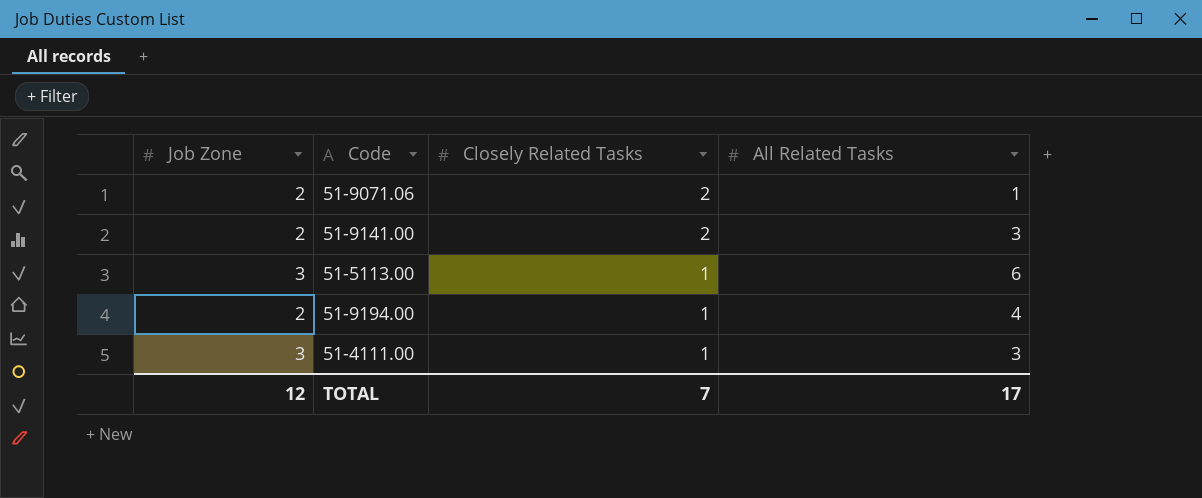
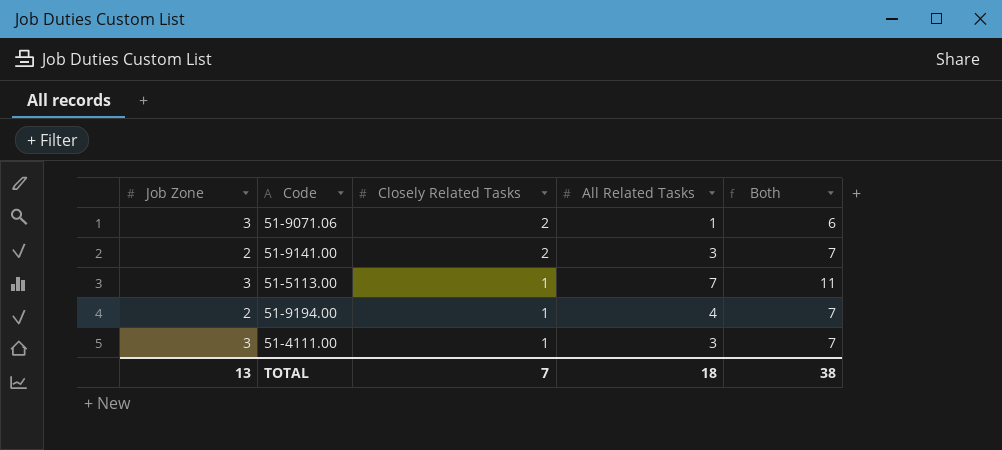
column Both | formula: none -> [Job Zone] + [Closely Related Tasks] + [All Related Tasks]
51-9071.06 | Job Zone: 2 -> 3
51-5113.00 | All Related Tasks: 6 -> 7
TOTAL | Job Zone: 12 -> 13
TOTAL | All Related Tasks: 17 -> 18

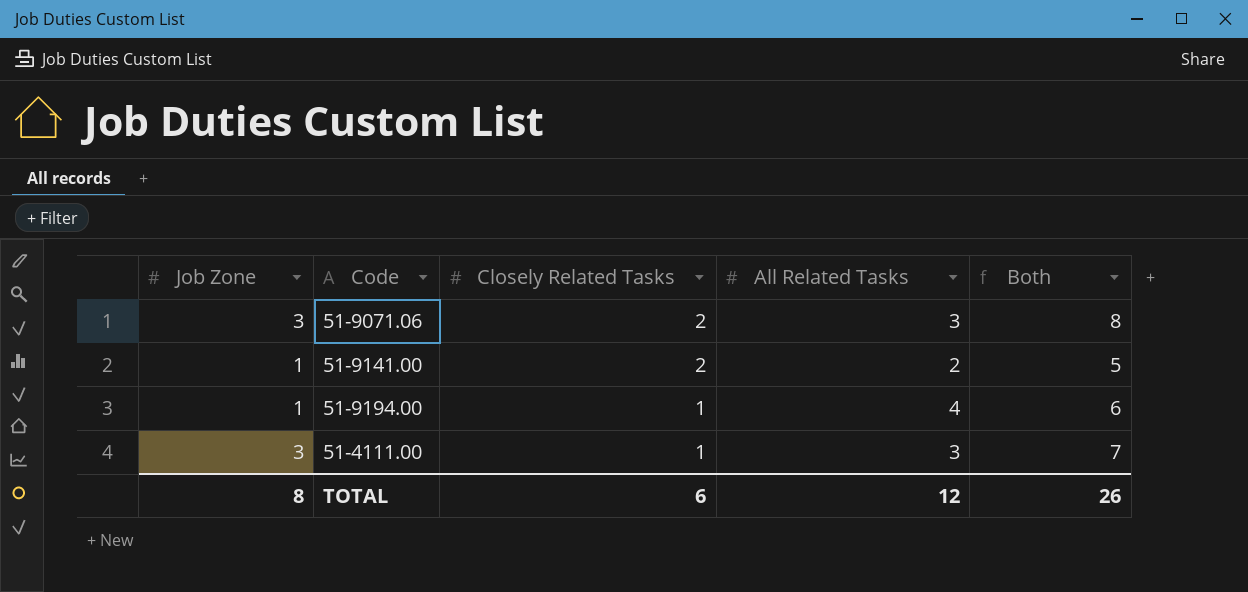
row 51-5113.00: 3 | 1 | 7 | 11 -> none
51-9071.06 | All Related Tasks: 1 -> 3
51-9071.06 | Both: 6 -> 8
51-9141.00 | Job Zone: 2 -> 1
51-9141.00 | All Related Tasks: 3 -> 2
51-9141.00 | Both: 7 -> 5
51-9194.00 | Job Zone: 2 -> 1
51-9194.00 | Both: 7 -> 6
TOTAL | Job Zone: 13 -> 8
TOTAL | Closely Related Tasks: 7 -> 6
TOTAL | All Related Tasks: 18 -> 12
TOTAL | Both: 38 -> 26

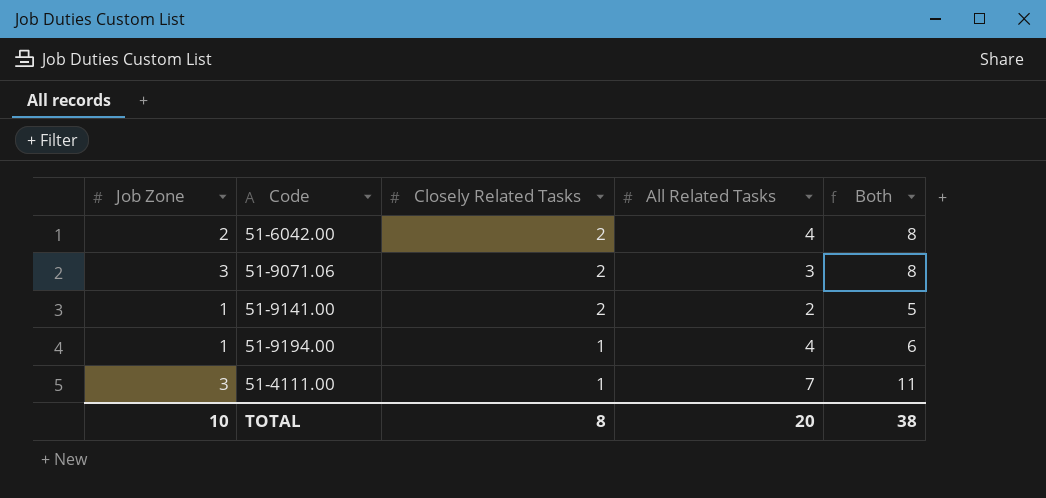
row 51-6042.00: none -> 2 | 2 | 4 | 8
51-4111.00 | All Related Tasks: 3 -> 7
51-4111.00 | Both: 7 -> 11
TOTAL | Job Zone: 8 -> 10
TOTAL | Closely Related Tasks: 6 -> 8
TOTAL | All Related Tasks: 12 -> 20
TOTAL | Both: 26 -> 38

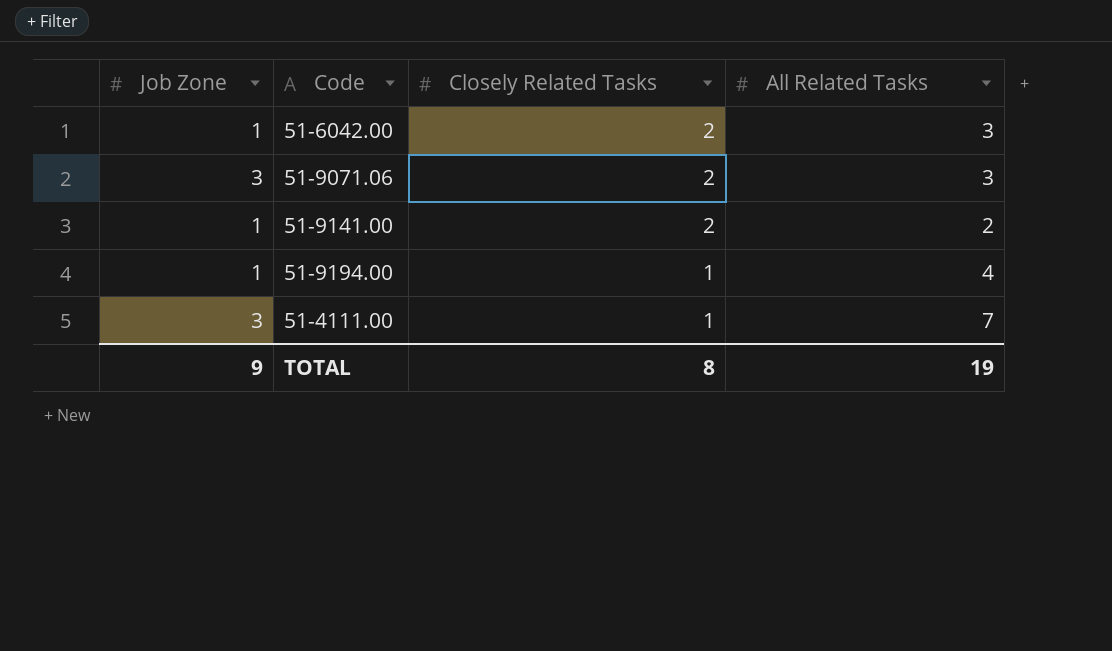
column Both | formula: [Job Zone] + [Closely Related Tasks] + [All Related Tasks] -> none
51-6042.00 | Job Zone: 2 -> 1
51-6042.00 | All Related Tasks: 4 -> 3
TOTAL | Job Zone: 10 -> 9
TOTAL | All Related Tasks: 20 -> 19

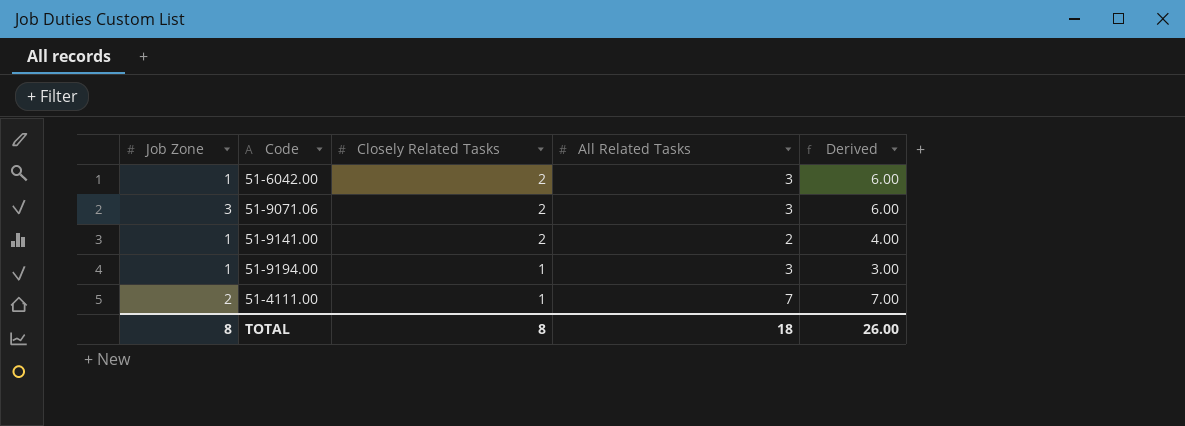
column Derived | formula: none -> [Closely Related Tasks] * [All Related Tasks]
51-9194.00 | All Related Tasks: 4 -> 3
51-4111.00 | Job Zone: 3 -> 2
TOTAL | Job Zone: 9 -> 8
TOTAL | All Related Tasks: 19 -> 18

